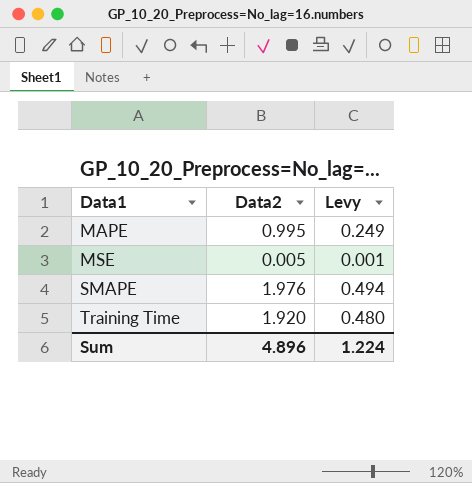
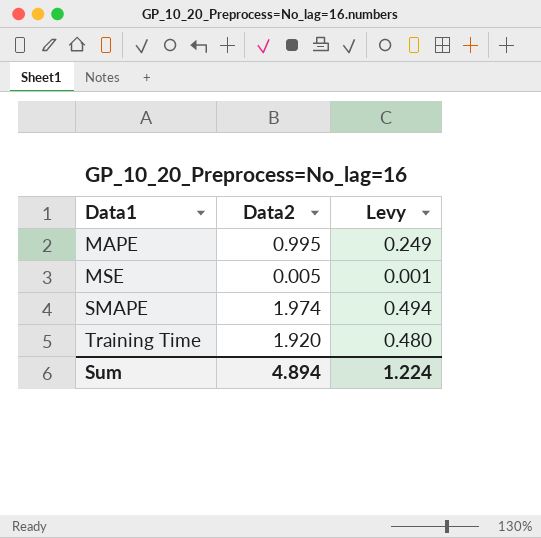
SMAPE | Data2: 1.976 -> 1.974
Sum | Data2: 4.896 -> 4.894

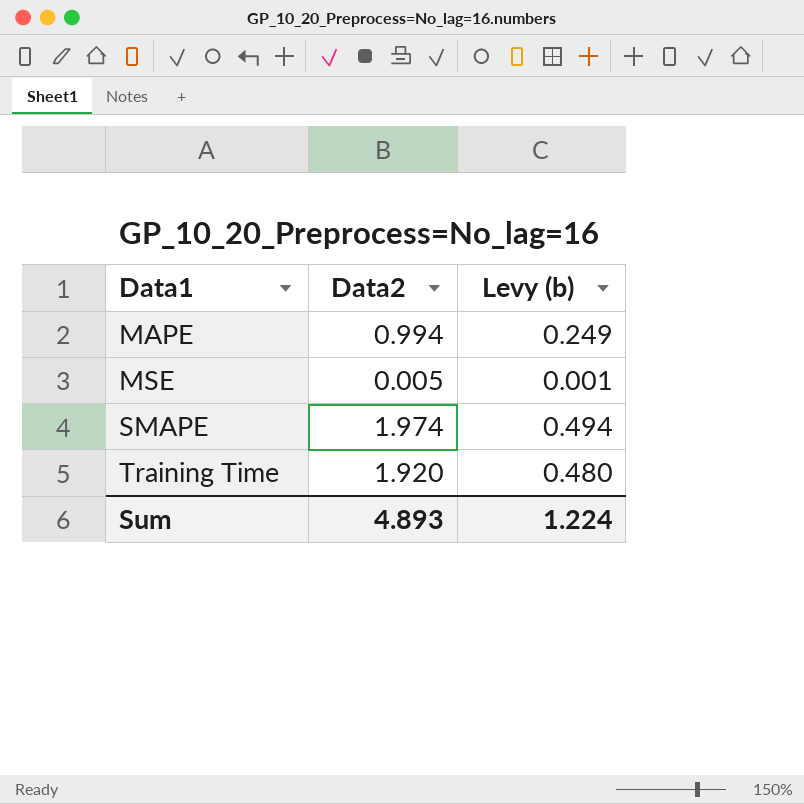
column name: Levy -> Levy (b)
MAPE | Data2: 0.995 -> 0.994
Sum | Data2: 4.894 -> 4.893

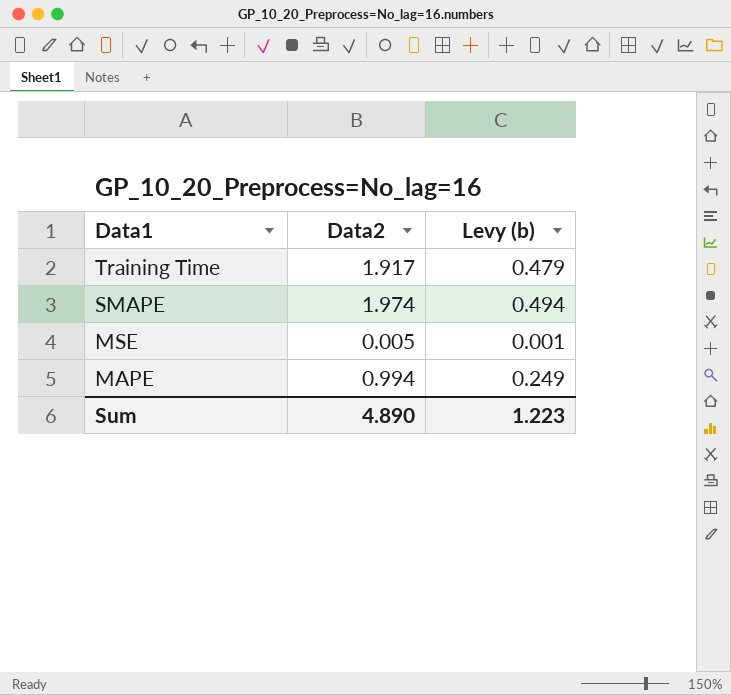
row order: Data1 ascending -> Data1 descending
Training Time | Data2: 1.920 -> 1.917
Training Time | Levy (b): 0.480 -> 0.479
Sum | Data2: 4.893 -> 4.890
Sum | Levy (b): 1.224 -> 1.223

